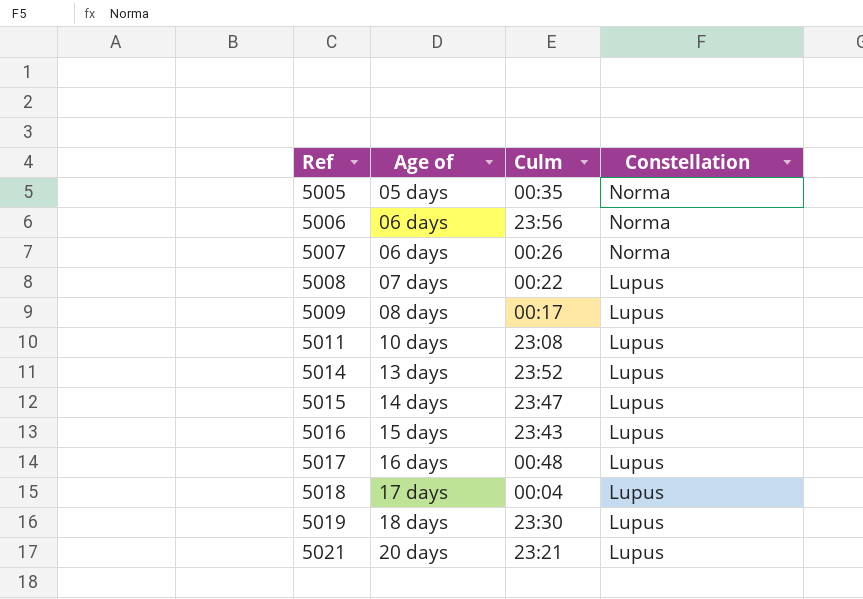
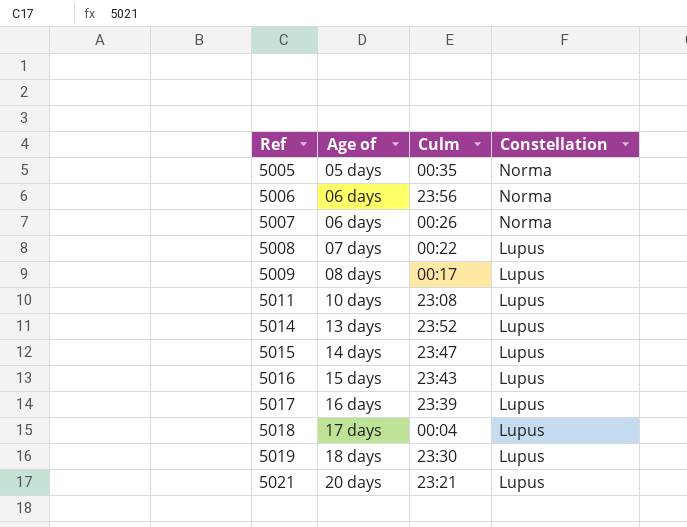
5017 | Culm: 00:48 -> 23:39

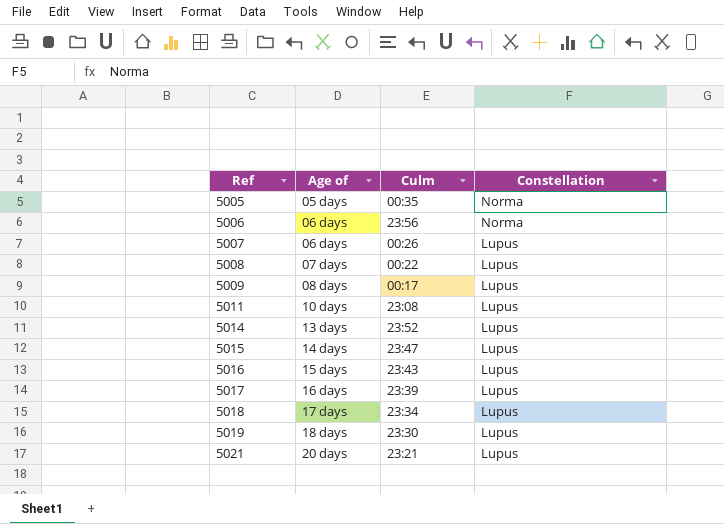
5007 | Constellation: Norma -> Lupus
5018 | Culm: 00:04 -> 23:34

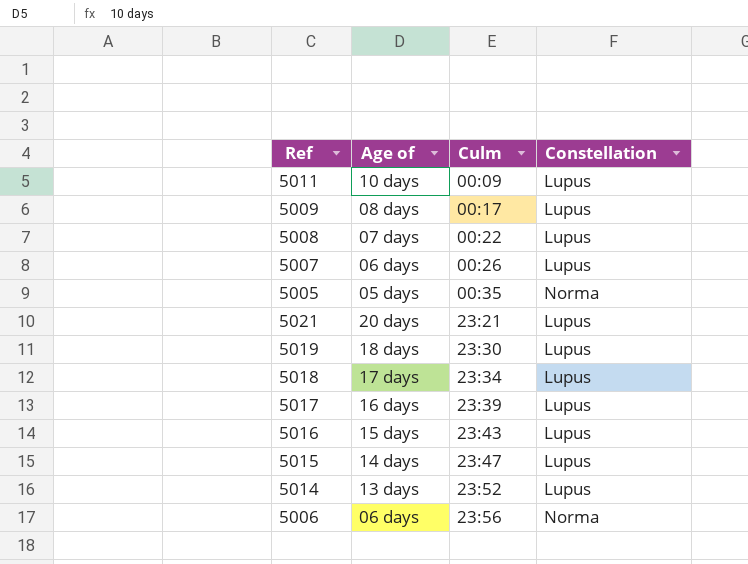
row order: Ref ascending -> Culm ascending
5011 | Culm: 23:08 -> 00:09

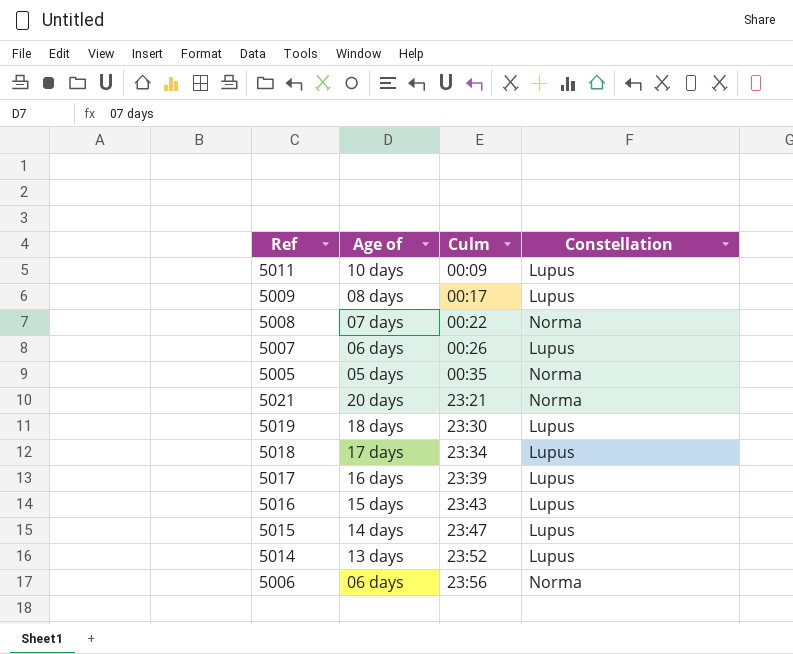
5008 | Constellation: Lupus -> Norma
5021 | Constellation: Lupus -> Norma

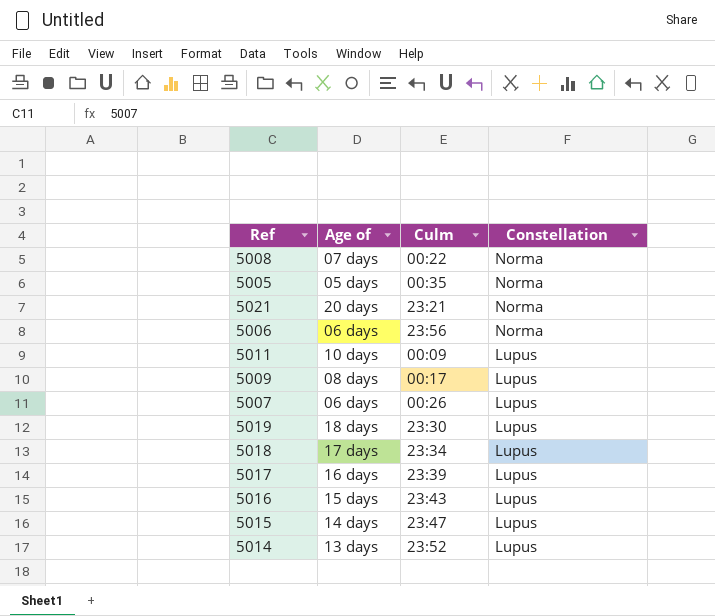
row order: Culm ascending -> Constellation descending

